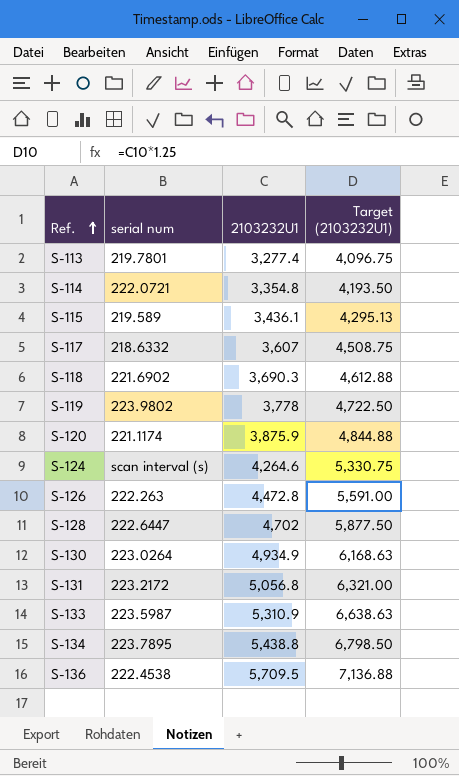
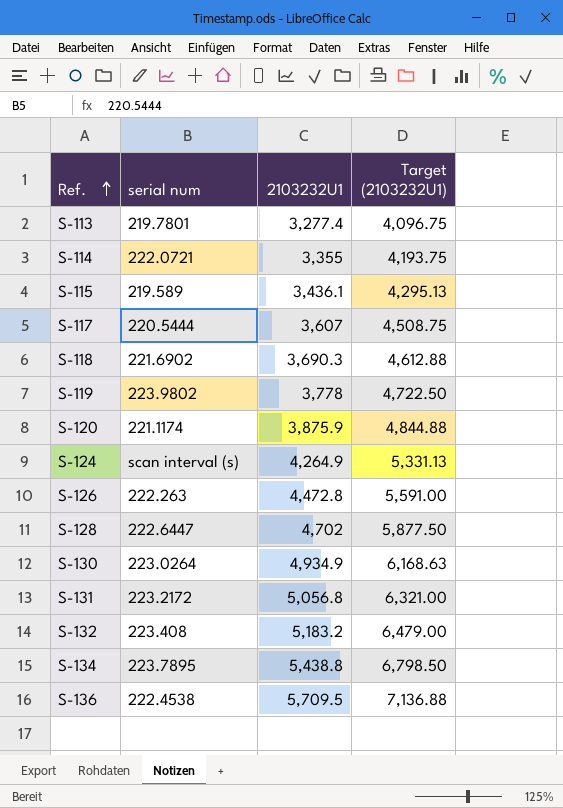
row S-133: 223.5987 | 5,310.9 | 6,638.63 -> none
S-114 | 2103232U1: 3,354.8 -> 3,355
S-114 | Target (2103232U1): 4,193.50 -> 4,193.75
S-117 | serial num: 218.6332 -> 220.5444
S-124 | 2103232U1: 4,264.6 -> 4,264.9
S-124 | Target (2103232U1): 5,330.75 -> 5,331.13
row S-132: none -> 223.408 | 5,183.2 | 6,479.00

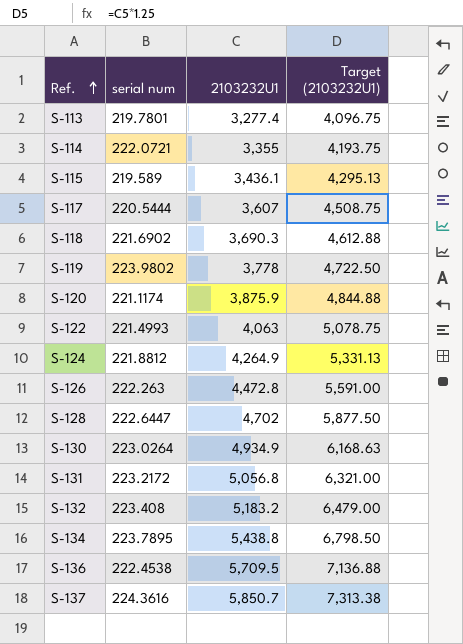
row S-122: none -> 221.4993 | 4,063 | 5,078.75
S-124 | serial num: scan interval (s) -> 221.8812
row S-137: none -> 224.3616 | 5,850.7 | 7,313.38

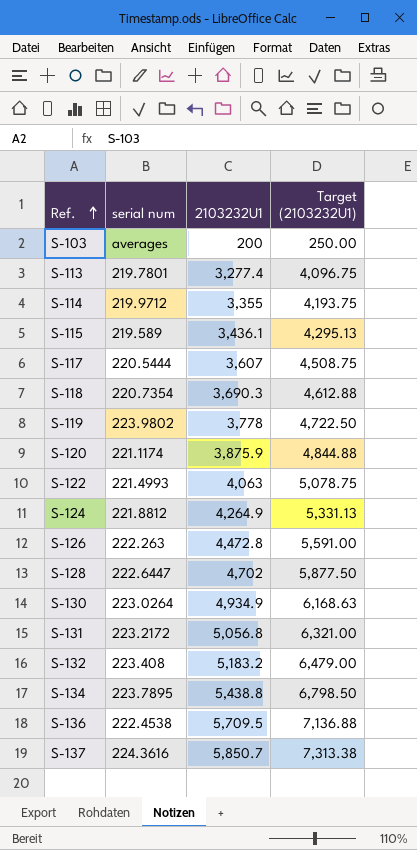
row S-103: none -> averages | 200 | 250.00
S-114 | serial num: 222.0721 -> 219.9712
S-118 | serial num: 221.6902 -> 220.7354

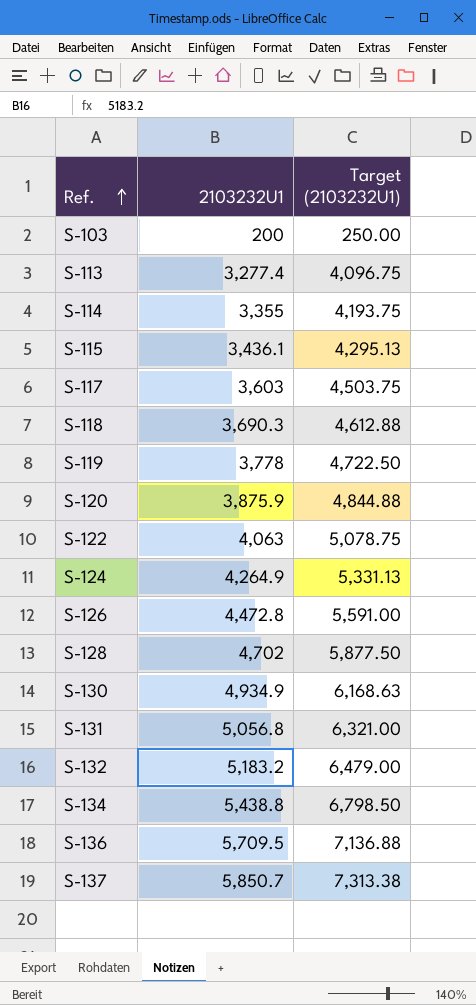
column serial num | position: 2 -> none
S-117 | 2103232U1: 3,607 -> 3,603
S-117 | Target (2103232U1): 4,508.75 -> 4,503.75

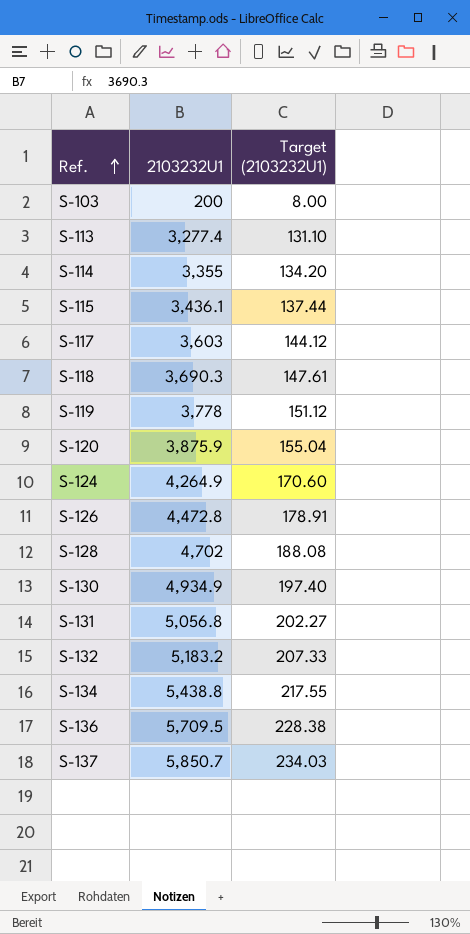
column Target (2103232U1) | formula: [2103232U1] * 1.25 -> [2103232U1] * 0.04
row S-122: 4,063 | 5,078.75 -> none

